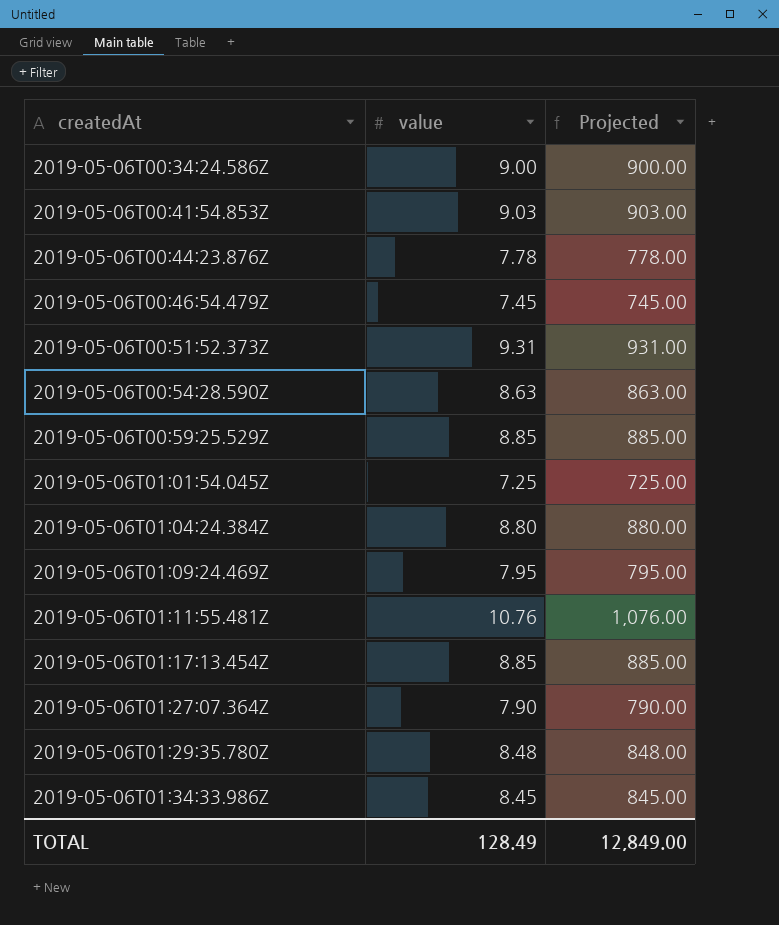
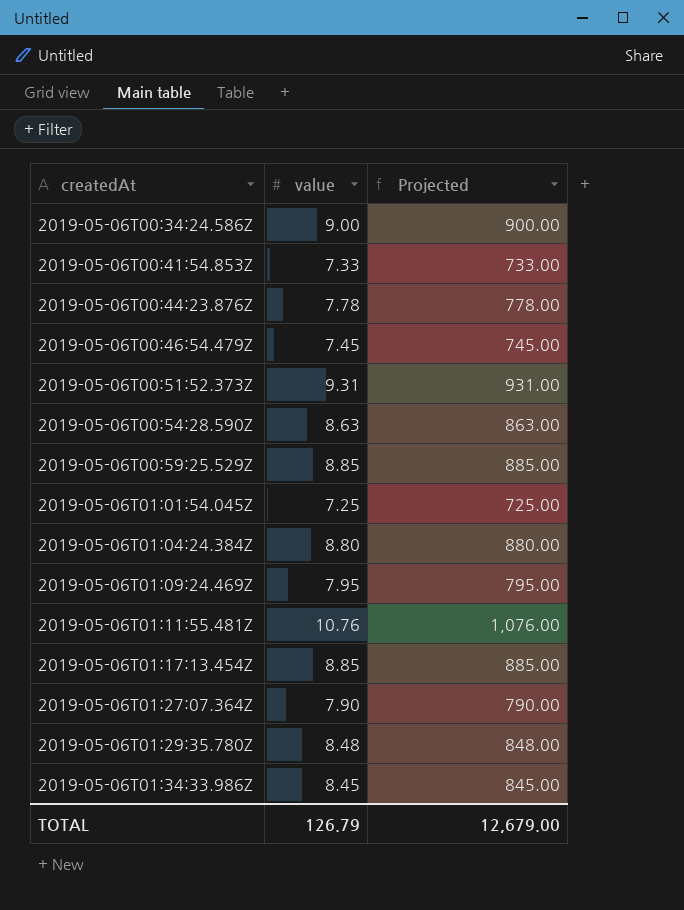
2019-05-06T00:41:54.853Z | value: 9.03 -> 7.33
2019-05-06T00:41:54.853Z | Projected: 903.00 -> 733.00
TOTAL | value: 128.49 -> 126.79
TOTAL | Projected: 12,849.00 -> 12,679.00

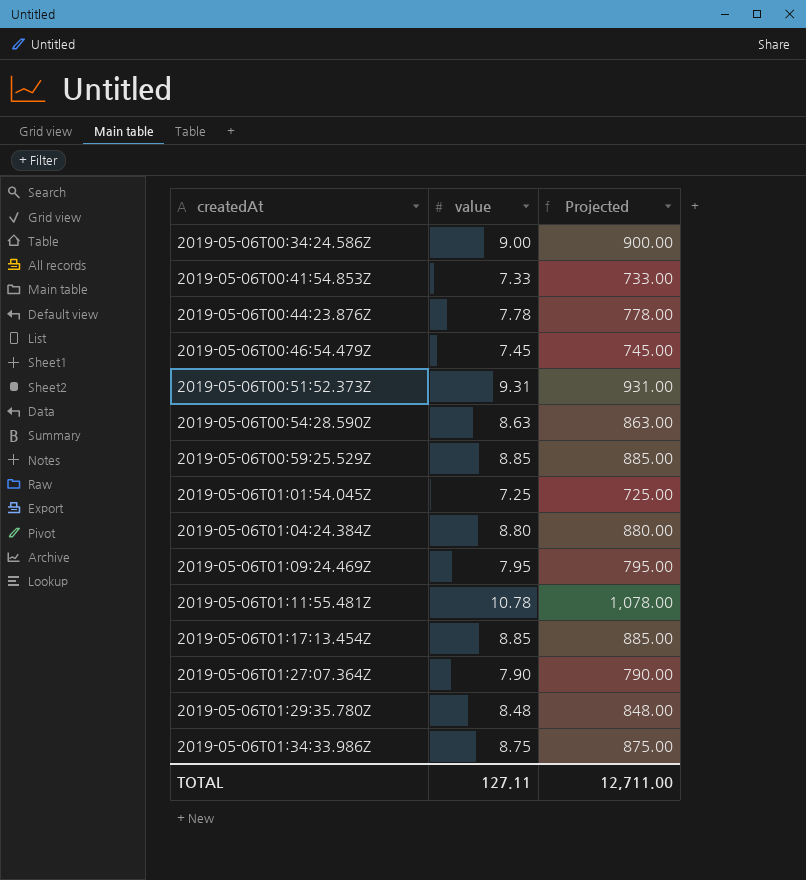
2019-05-06T01:11:55.481Z | value: 10.76 -> 10.78
2019-05-06T01:11:55.481Z | Projected: 1,076.00 -> 1,078.00
2019-05-06T01:34:33.986Z | value: 8.45 -> 8.75
2019-05-06T01:34:33.986Z | Projected: 845.00 -> 875.00
TOTAL | value: 126.79 -> 127.11
TOTAL | Projected: 12,679.00 -> 12,711.00

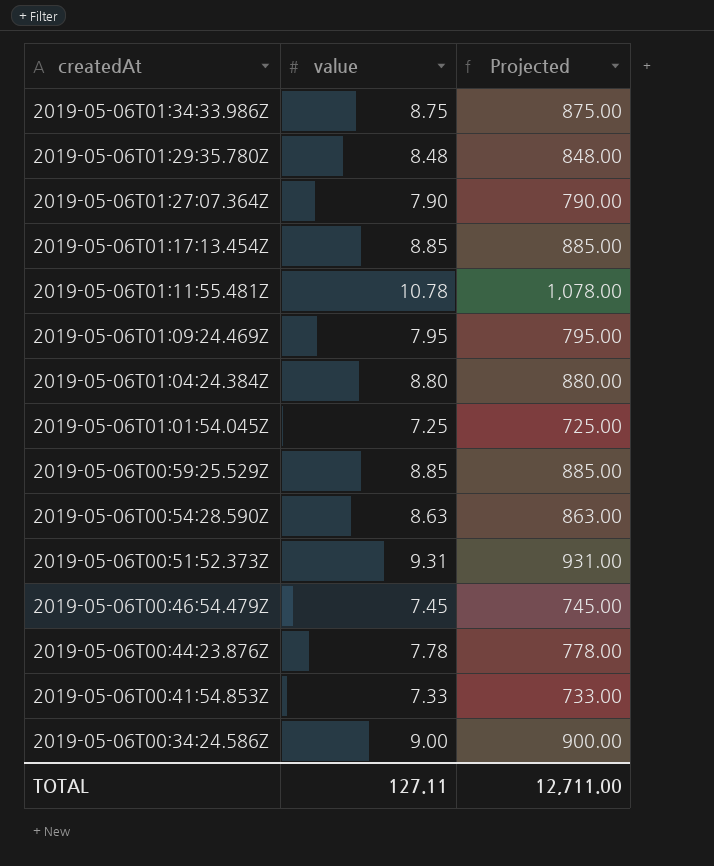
row order: createdAt ascending -> createdAt descending

